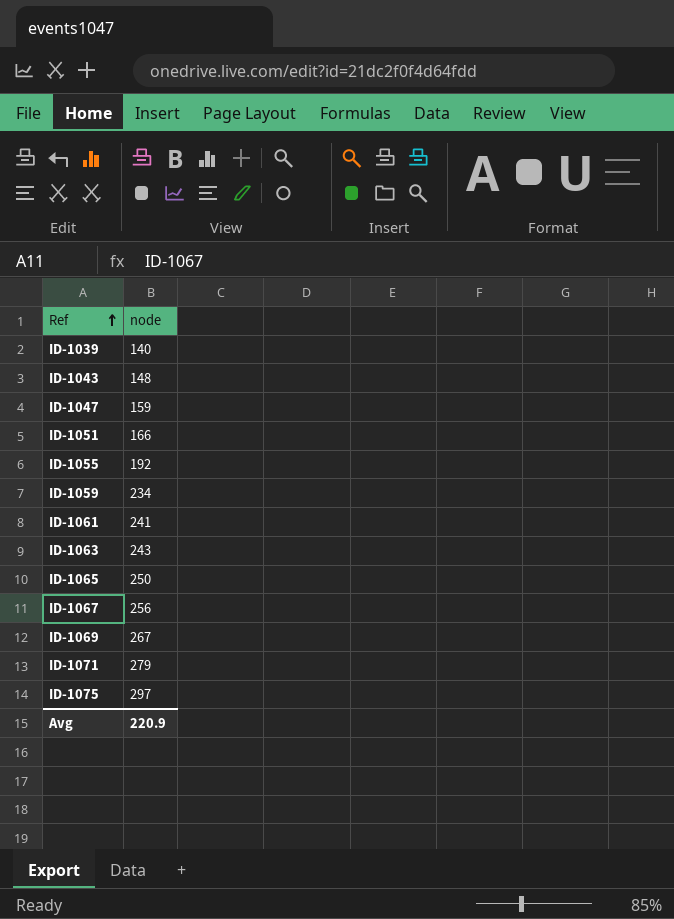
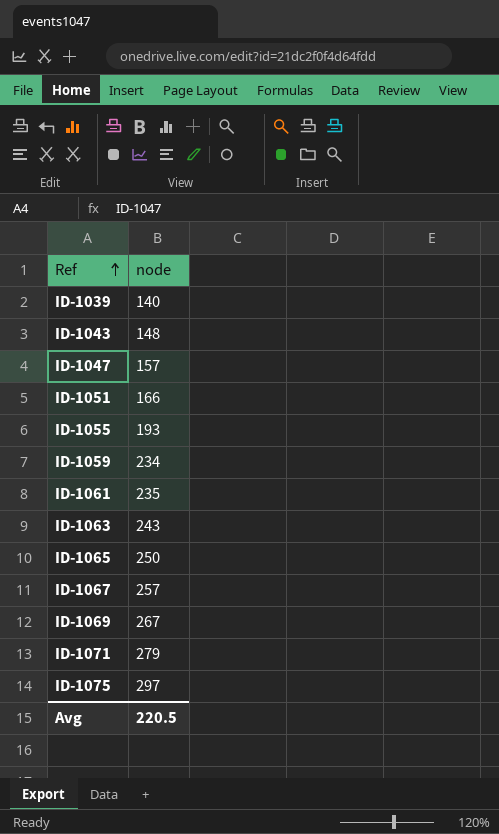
ID-1047 | node: 159 -> 157
ID-1055 | node: 192 -> 193
ID-1061 | node: 241 -> 235
ID-1067 | node: 256 -> 257
Avg | node: 220.9 -> 220.5

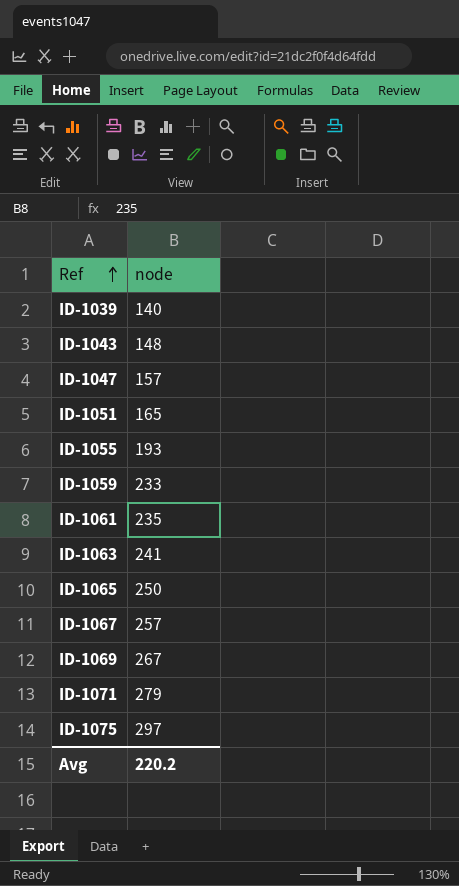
ID-1051 | node: 166 -> 165
ID-1059 | node: 234 -> 233
ID-1063 | node: 243 -> 241
Avg | node: 220.5 -> 220.2

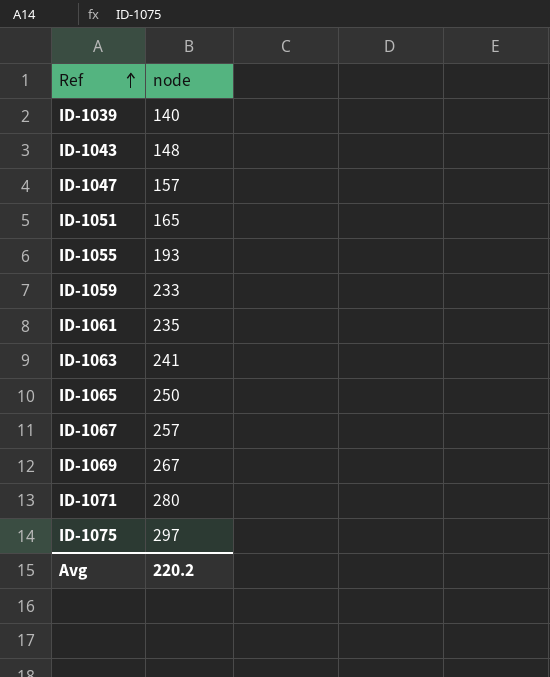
ID-1071 | node: 279 -> 280

